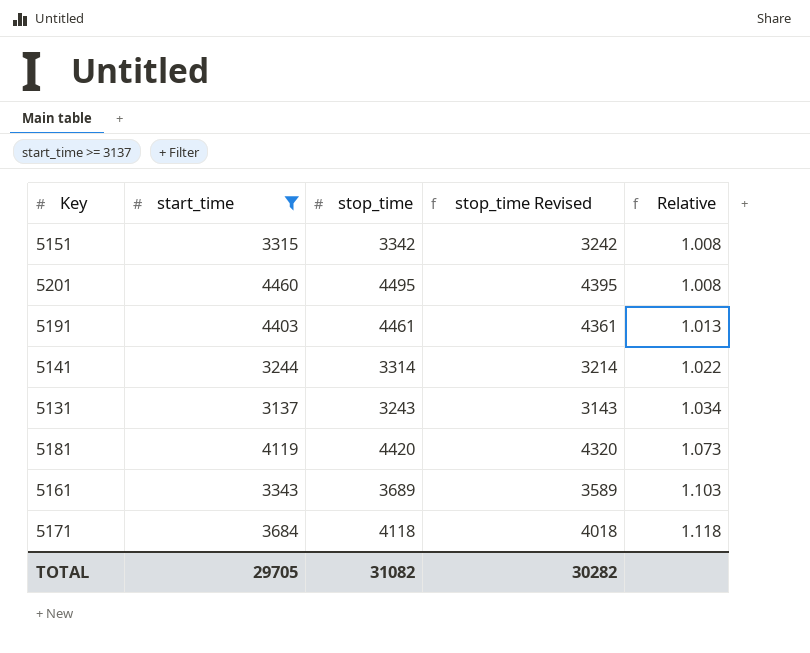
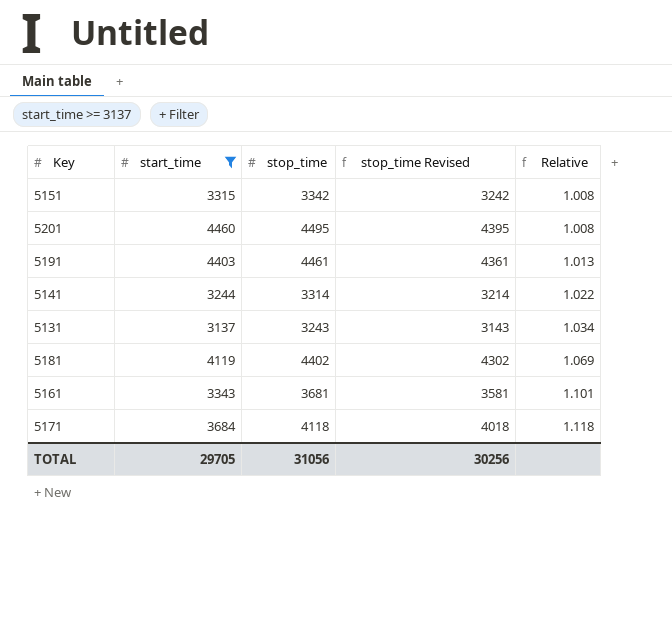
5181 | stop_time: 4420 -> 4402
5181 | stop_time Revised: 4320 -> 4302
5181 | Relative: 1.073 -> 1.069
5161 | stop_time: 3689 -> 3681
5161 | stop_time Revised: 3589 -> 3581
5161 | Relative: 1.103 -> 1.101
TOTAL | stop_time: 31082 -> 31056
TOTAL | stop_time Revised: 30282 -> 30256

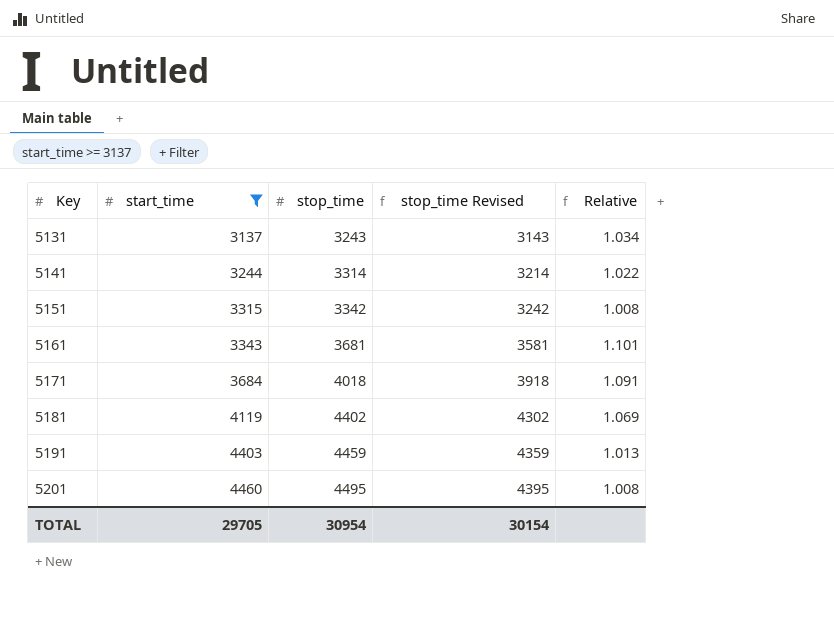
row order: Relative ascending -> Key ascending
5171 | stop_time: 4118 -> 4018
5171 | stop_time Revised: 4018 -> 3918
5171 | Relative: 1.118 -> 1.091
5191 | stop_time: 4461 -> 4459
5191 | stop_time Revised: 4361 -> 4359
TOTAL | stop_time: 31056 -> 30954
TOTAL | stop_time Revised: 30256 -> 30154

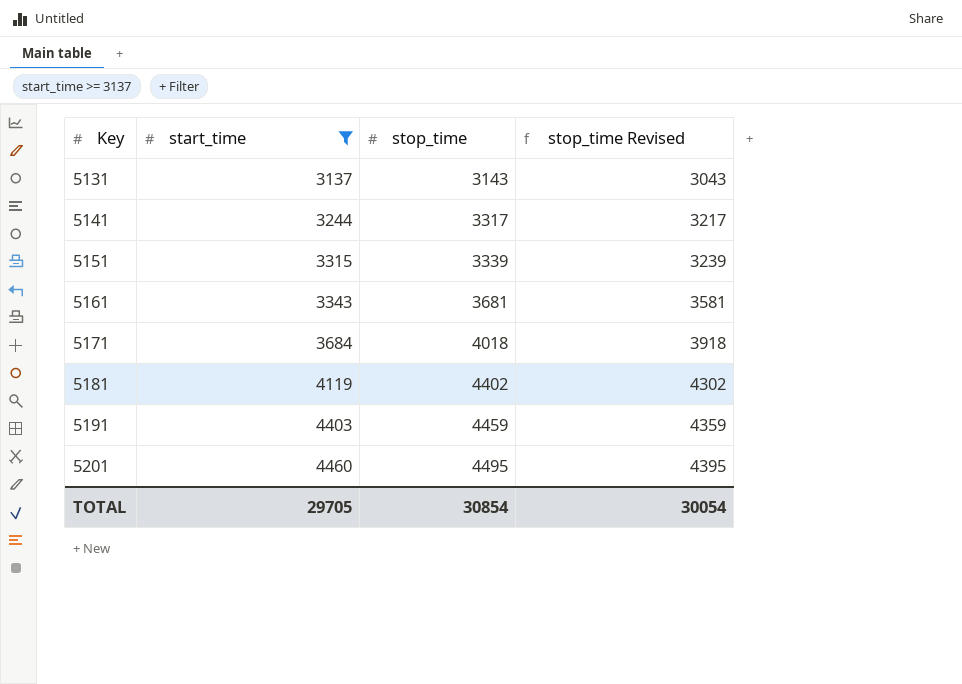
column Relative | formula: [stop_time] / [start_time] -> none
5131 | stop_time: 3243 -> 3143
5131 | stop_time Revised: 3143 -> 3043
5141 | stop_time: 3314 -> 3317
5141 | stop_time Revised: 3214 -> 3217
5151 | stop_time: 3342 -> 3339
5151 | stop_time Revised: 3242 -> 3239
TOTAL | stop_time: 30954 -> 30854
TOTAL | stop_time Revised: 30154 -> 30054

